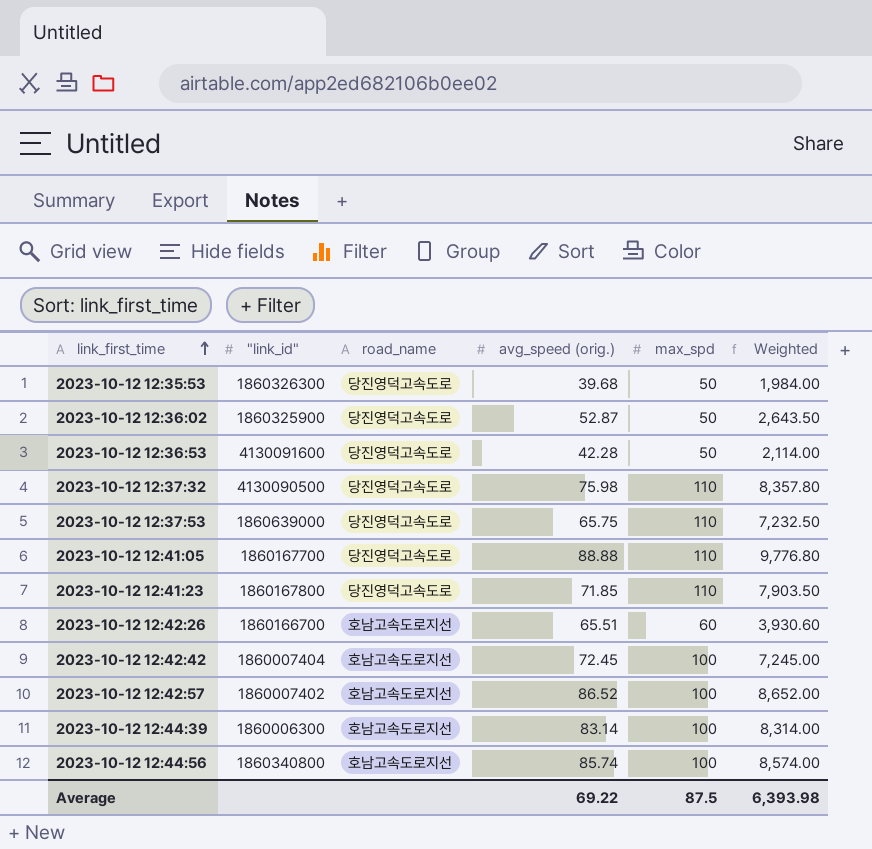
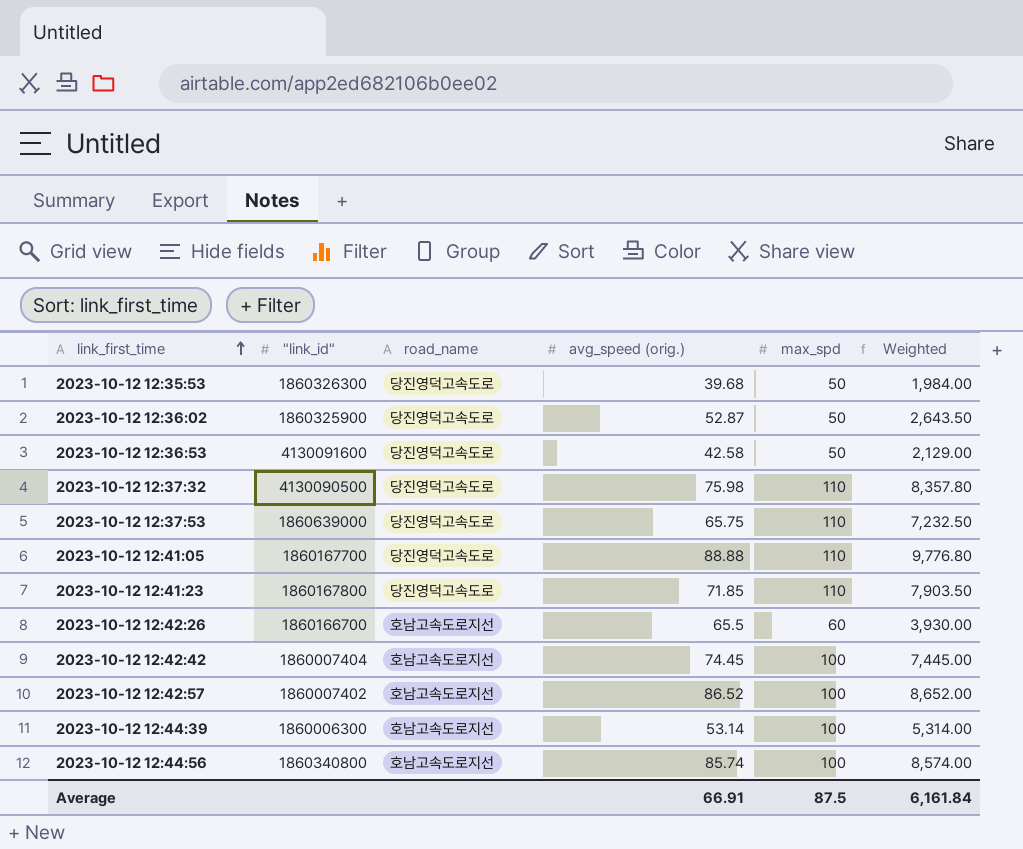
2023-10-12 12:36:53 | avg_speed (orig.): 42.28 -> 42.58
2023-10-12 12:36:53 | Weighted: 2,114.00 -> 2,129.00
2023-10-12 12:42:26 | avg_speed (orig.): 65.51 -> 65.5
2023-10-12 12:42:26 | Weighted: 3,930.60 -> 3,930.00
2023-10-12 12:42:42 | avg_speed (orig.): 72.45 -> 74.45
2023-10-12 12:42:42 | Weighted: 7,245.00 -> 7,445.00
2023-10-12 12:44:39 | avg_speed (orig.): 83.14 -> 53.14
2023-10-12 12:44:39 | Weighted: 8,314.00 -> 5,314.00
Average | avg_speed (orig.): 69.22 -> 66.91
Average | Weighted: 6,393.98 -> 6,161.84

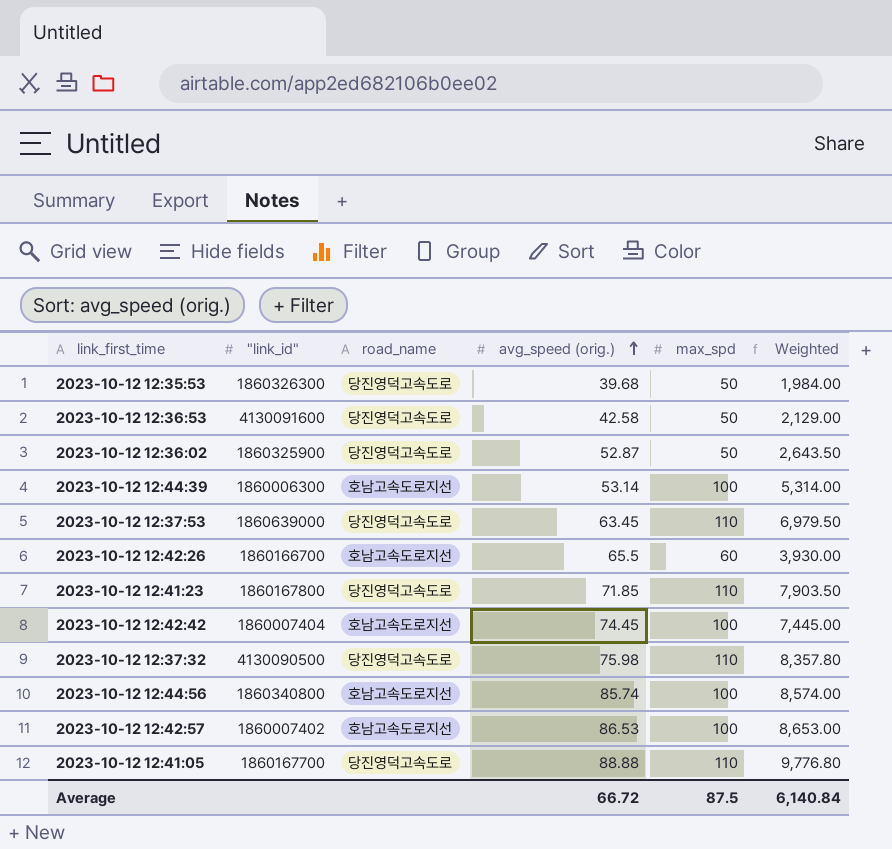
row order: link_first_time ascending -> avg_speed (orig.) ascending
2023-10-12 12:37:53 | avg_speed (orig.): 65.75 -> 63.45
2023-10-12 12:37:53 | Weighted: 7,232.50 -> 6,979.50
2023-10-12 12:42:57 | avg_speed (orig.): 86.52 -> 86.53
2023-10-12 12:42:57 | Weighted: 8,652.00 -> 8,653.00
Average | avg_speed (orig.): 66.91 -> 66.72
Average | Weighted: 6,161.84 -> 6,140.84

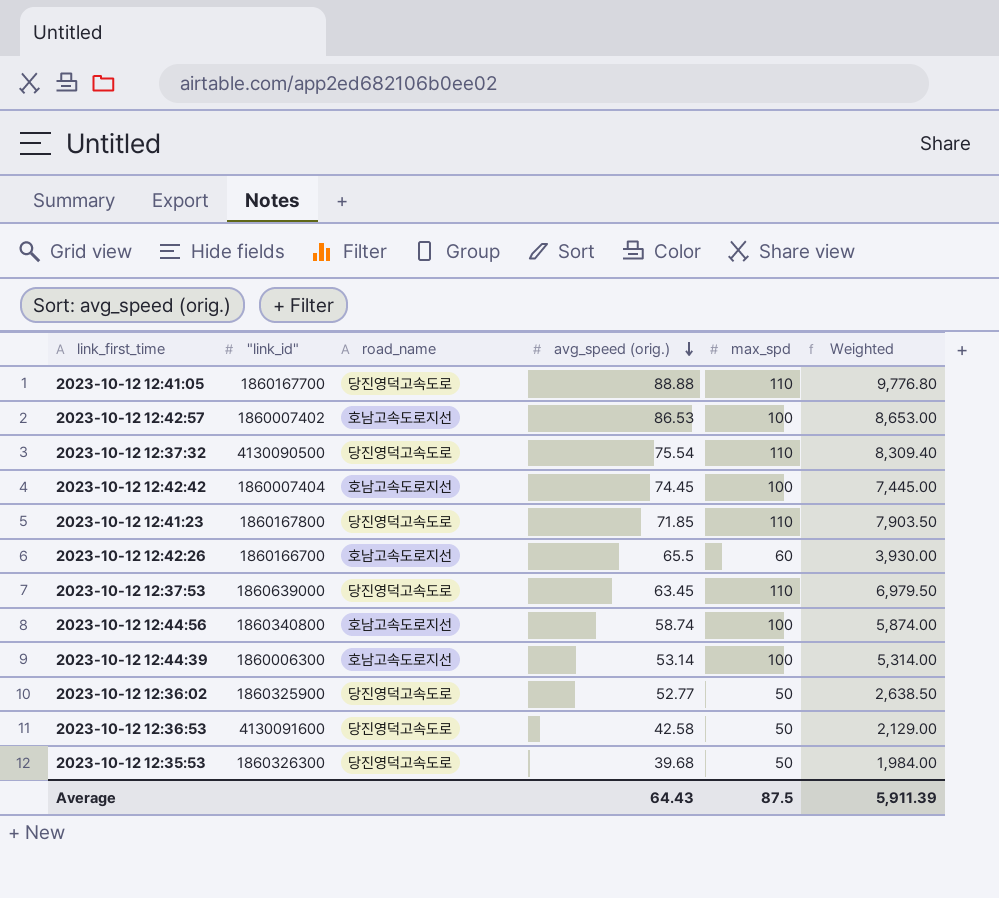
row order: avg_speed (orig.) ascending -> avg_speed (orig.) descending
2023-10-12 12:37:32 | avg_speed (orig.): 75.98 -> 75.54
2023-10-12 12:37:32 | Weighted: 8,357.80 -> 8,309.40
2023-10-12 12:44:56 | avg_speed (orig.): 85.74 -> 58.74
2023-10-12 12:44:56 | Weighted: 8,574.00 -> 5,874.00
2023-10-12 12:36:02 | avg_speed (orig.): 52.87 -> 52.77
2023-10-12 12:36:02 | Weighted: 2,643.50 -> 2,638.50
Average | avg_speed (orig.): 66.72 -> 64.43
Average | Weighted: 6,140.84 -> 5,911.39

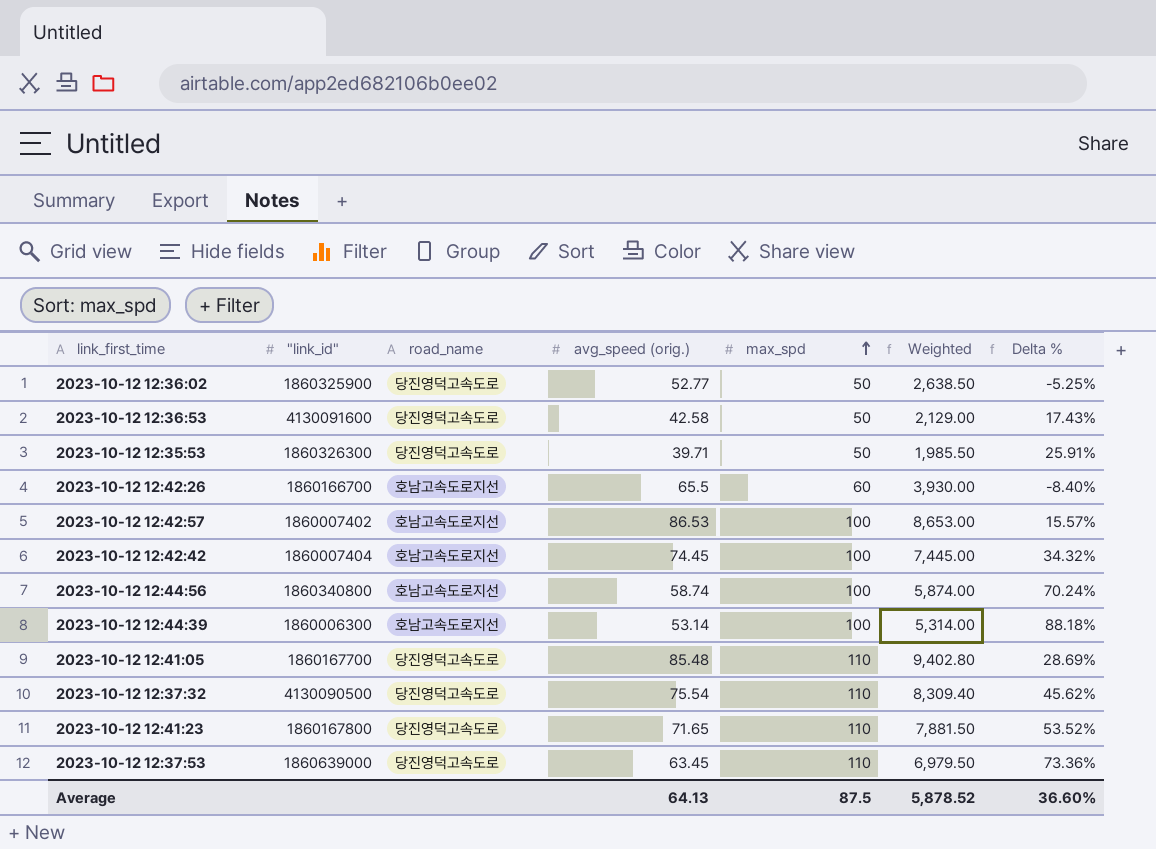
row order: avg_speed (orig.) descending -> max_spd ascending
column Delta % | formula: none -> ([max_spd] - [avg_speed (orig.)]) / [avg_speed (orig.)]
2023-10-12 12:35:53 | avg_speed (orig.): 39.68 -> 39.71
2023-10-12 12:35:53 | Weighted: 1,984.00 -> 1,985.50
2023-10-12 12:41:05 | avg_speed (orig.): 88.88 -> 85.48
2023-10-12 12:41:05 | Weighted: 9,776.80 -> 9,402.80
2023-10-12 12:41:23 | avg_speed (orig.): 71.85 -> 71.65
2023-10-12 12:41:23 | Weighted: 7,903.50 -> 7,881.50
Average | avg_speed (orig.): 64.43 -> 64.13
Average | Weighted: 5,911.39 -> 5,878.52

